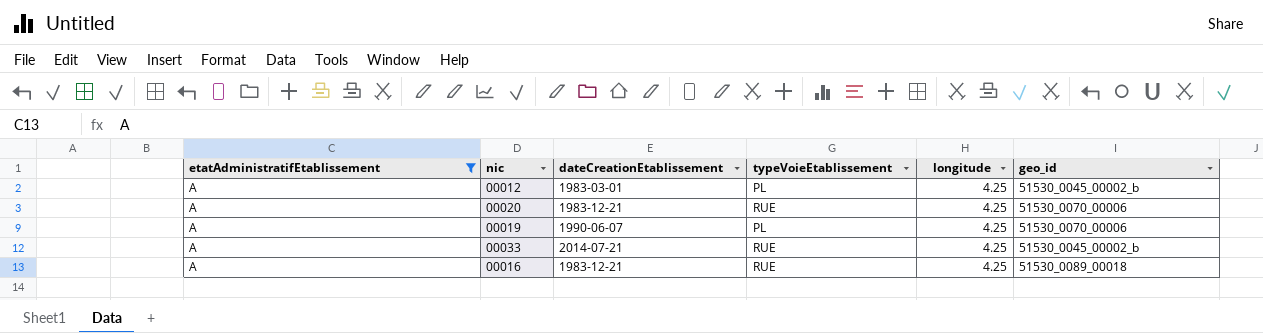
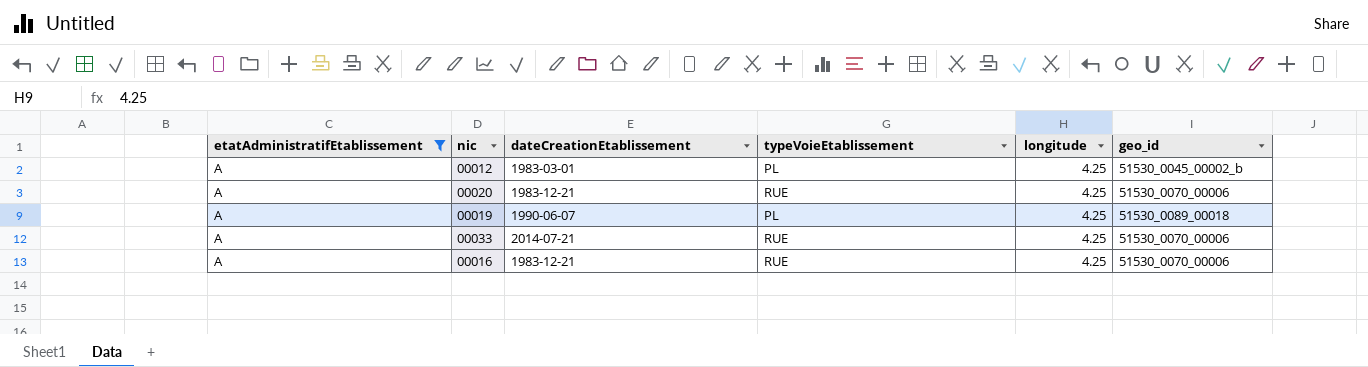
00019 | geo_id: 51530_0070_00006 -> 51530_0089_00018
00033 | geo_id: 51530_0045_00002_b -> 51530_0070_00006
00016 | geo_id: 51530_0089_00018 -> 51530_0070_00006

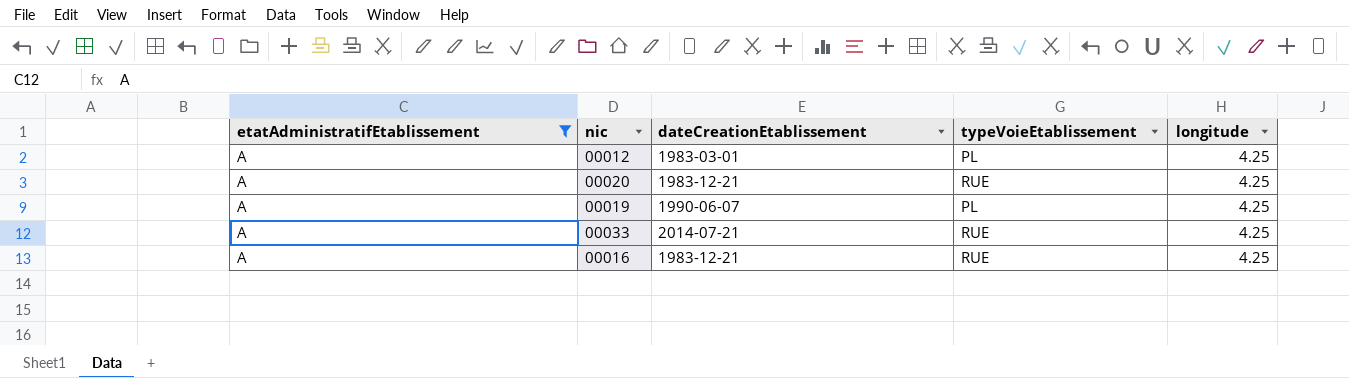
column geo_id | position: 6 -> none

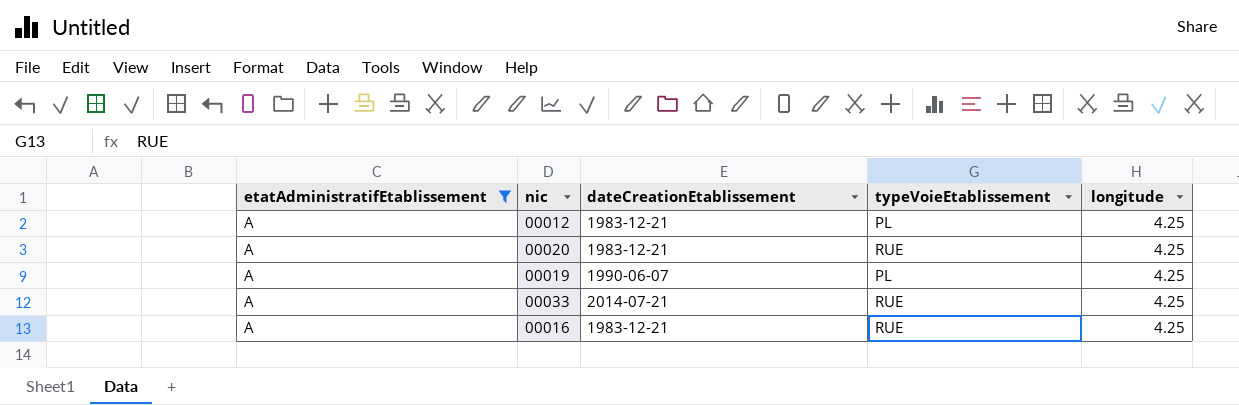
00012 | dateCreationEtablissement: 1983-03-01 -> 1983-12-21

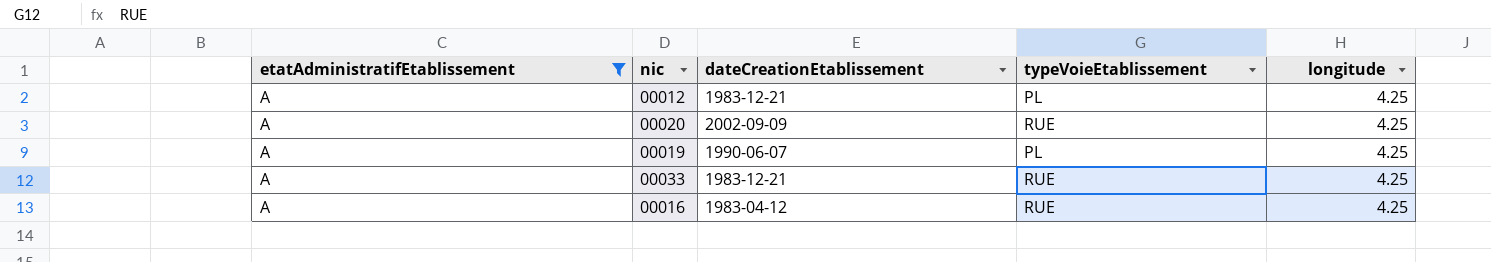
00020 | dateCreationEtablissement: 1983-12-21 -> 2002-09-09
00033 | dateCreationEtablissement: 2014-07-21 -> 1983-12-21
00016 | dateCreationEtablissement: 1983-12-21 -> 1983-04-12

